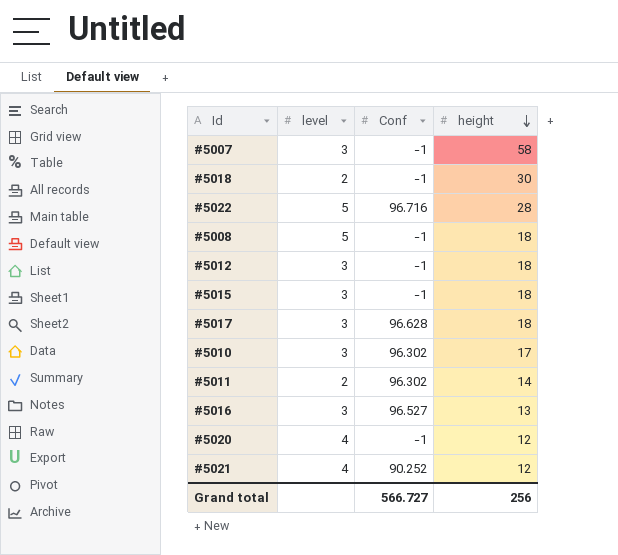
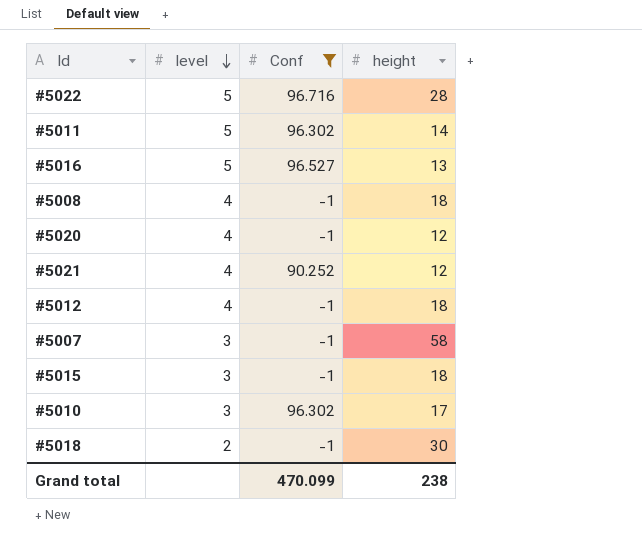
filter: none -> Conf != 96.628
row order: height descending -> level descending
#5011 | level: 2 -> 5
#5016 | level: 3 -> 5
#5008 | level: 5 -> 4
#5012 | level: 3 -> 4
Grand total | Conf: 566.727 -> 470.099
Grand total | height: 256 -> 238

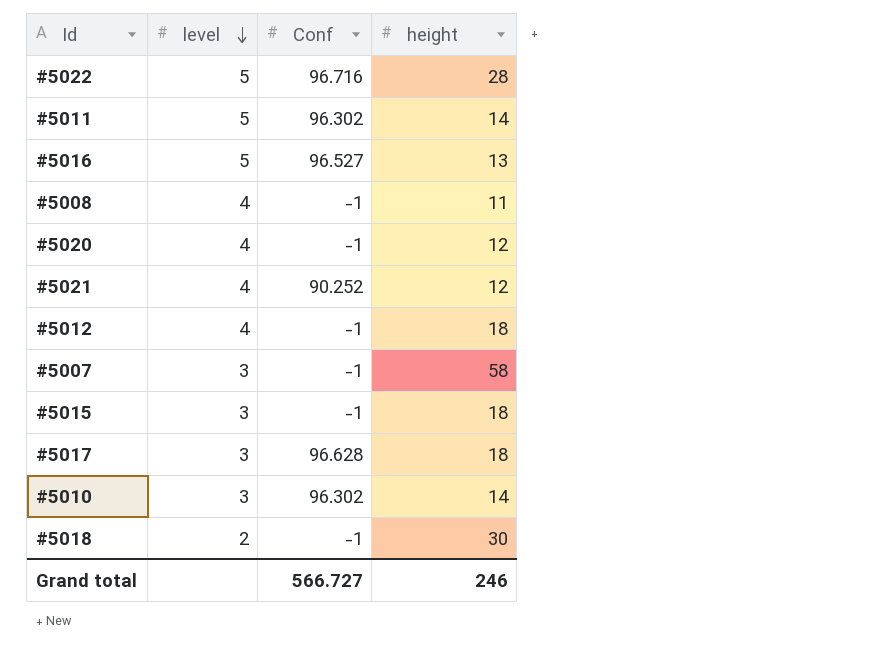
filter: Conf != 96.628 -> none
#5008 | height: 18 -> 11
#5010 | height: 17 -> 14
Grand total | Conf: 470.099 -> 566.727
Grand total | height: 238 -> 246

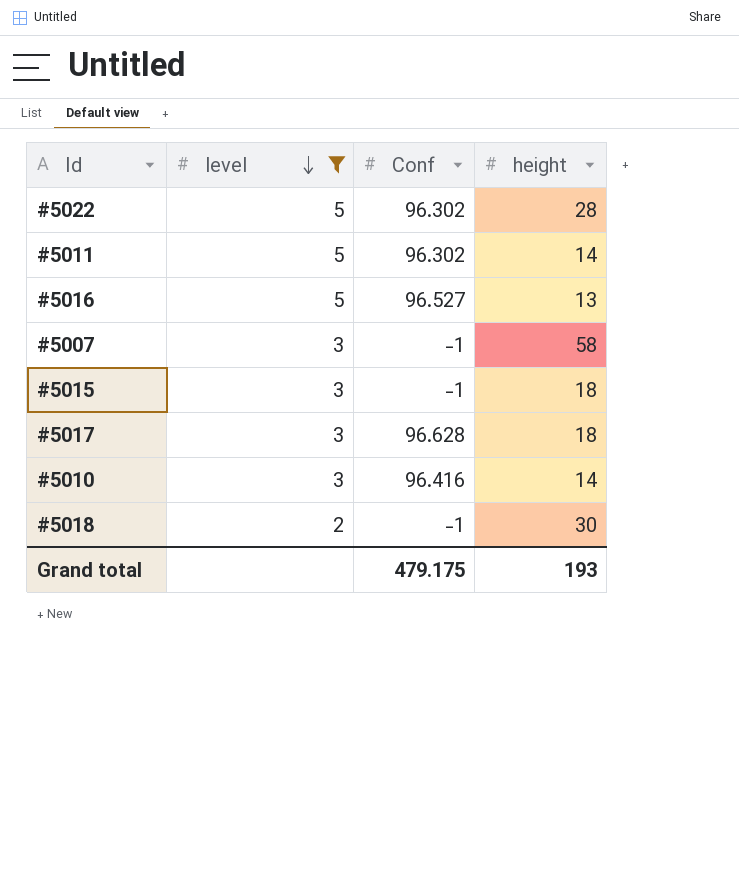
filter: none -> level != 4
#5022 | Conf: 96.716 -> 96.302
#5010 | Conf: 96.302 -> 96.416
Grand total | Conf: 566.727 -> 479.175
Grand total | height: 246 -> 193

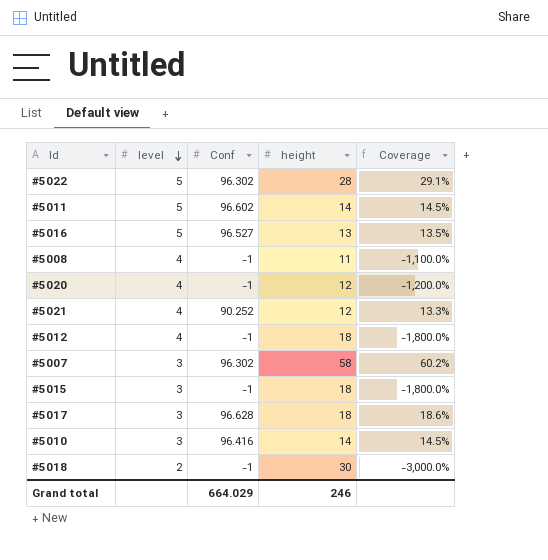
filter: level != 4 -> none
column Coverage | formula: none -> [height] / [Conf]
#5011 | Conf: 96.302 -> 96.602
#5007 | Conf: -1 -> 96.302
Grand total | Conf: 479.175 -> 664.029
Grand total | height: 193 -> 246

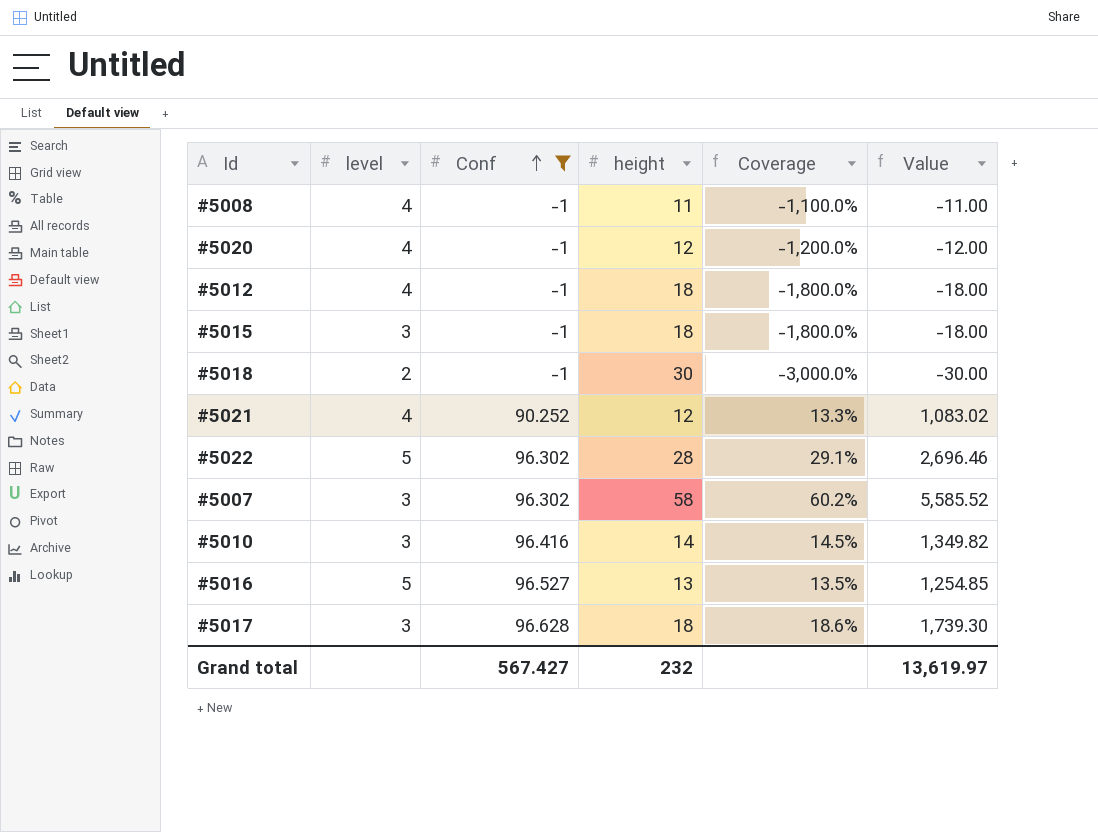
filter: none -> Conf != 96.602
row order: level descending -> Conf ascending
column Value | formula: none -> [Conf] * [height]
Grand total | Conf: 664.029 -> 567.427
Grand total | height: 246 -> 232

